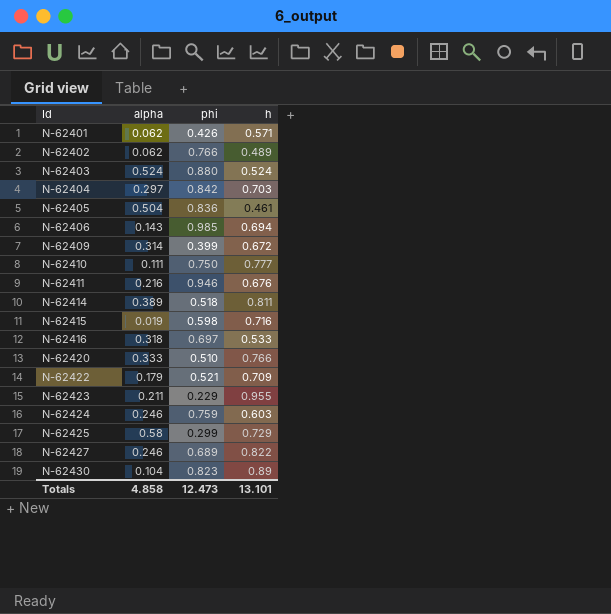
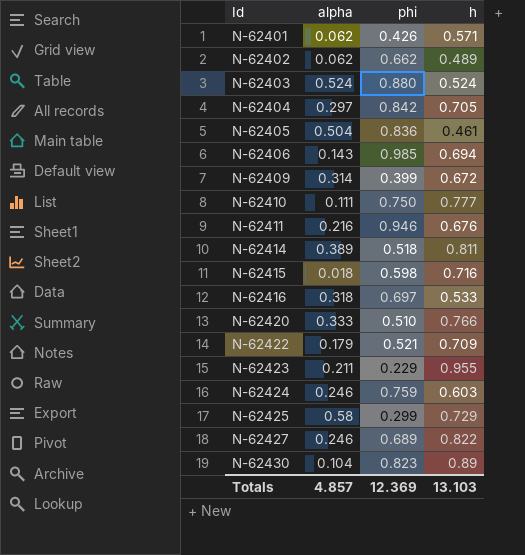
N-62402 | phi: 0.766 -> 0.662
N-62404 | h: 0.703 -> 0.705
N-62415 | alpha: 0.019 -> 0.018
Totals | alpha: 4.858 -> 4.857
Totals | phi: 12.473 -> 12.369
Totals | h: 13.101 -> 13.103

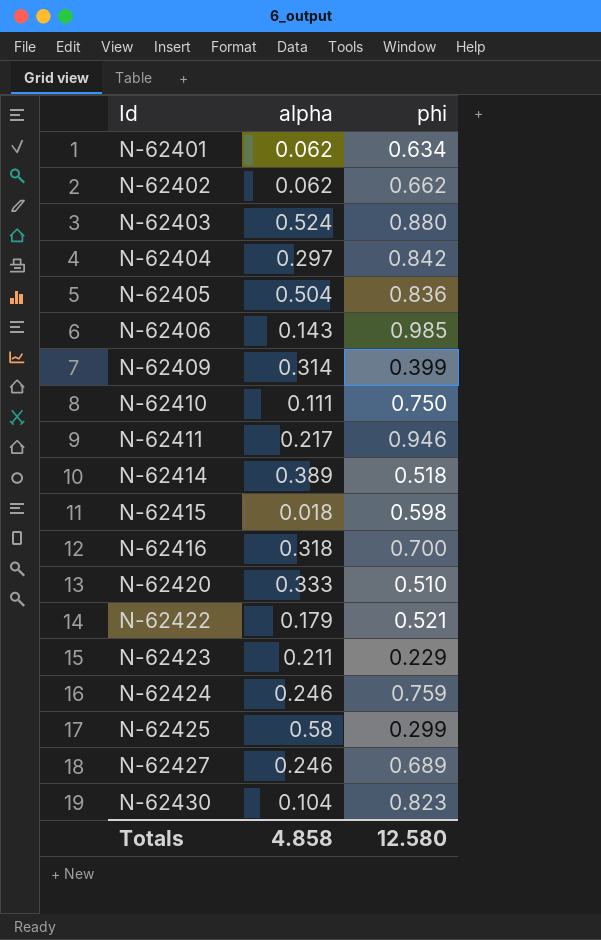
column h | position: 4 -> none
N-62401 | phi: 0.426 -> 0.634
N-62411 | alpha: 0.216 -> 0.217
N-62416 | phi: 0.697 -> 0.700
Totals | alpha: 4.857 -> 4.858
Totals | phi: 12.369 -> 12.580

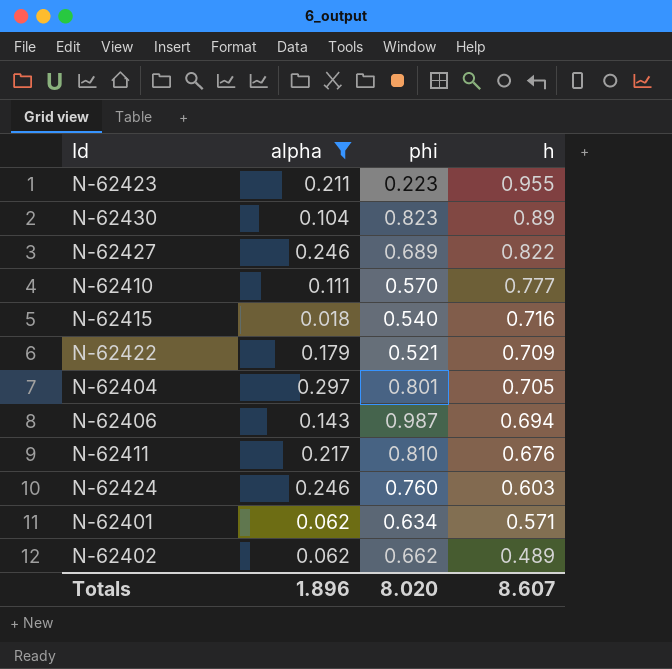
filter: none -> alpha <= 0.297
row order: Id ascending -> h descending
column h | position: none -> 4
N-62423 | phi: 0.229 -> 0.223
N-62410 | phi: 0.750 -> 0.570
N-62415 | phi: 0.598 -> 0.540
N-62404 | phi: 0.842 -> 0.801
N-62406 | phi: 0.985 -> 0.987
N-62411 | phi: 0.946 -> 0.810
N-62424 | phi: 0.759 -> 0.760
Totals | alpha: 4.858 -> 1.896
Totals | phi: 12.580 -> 8.020

